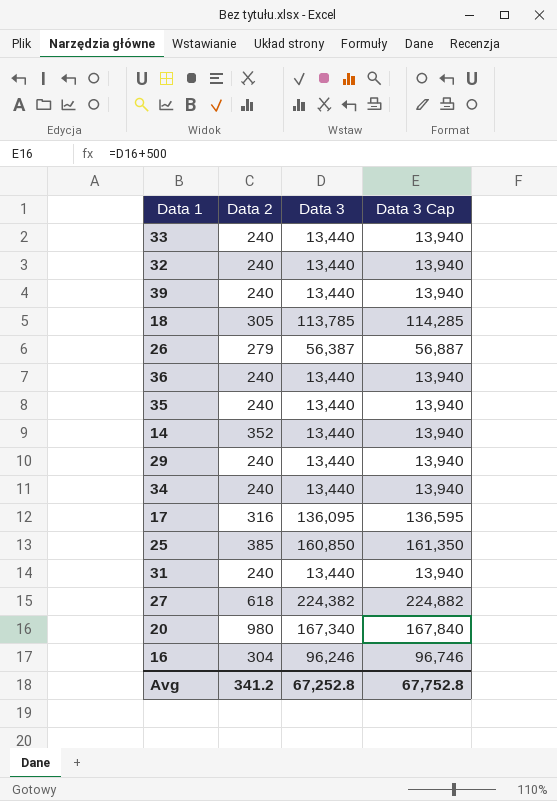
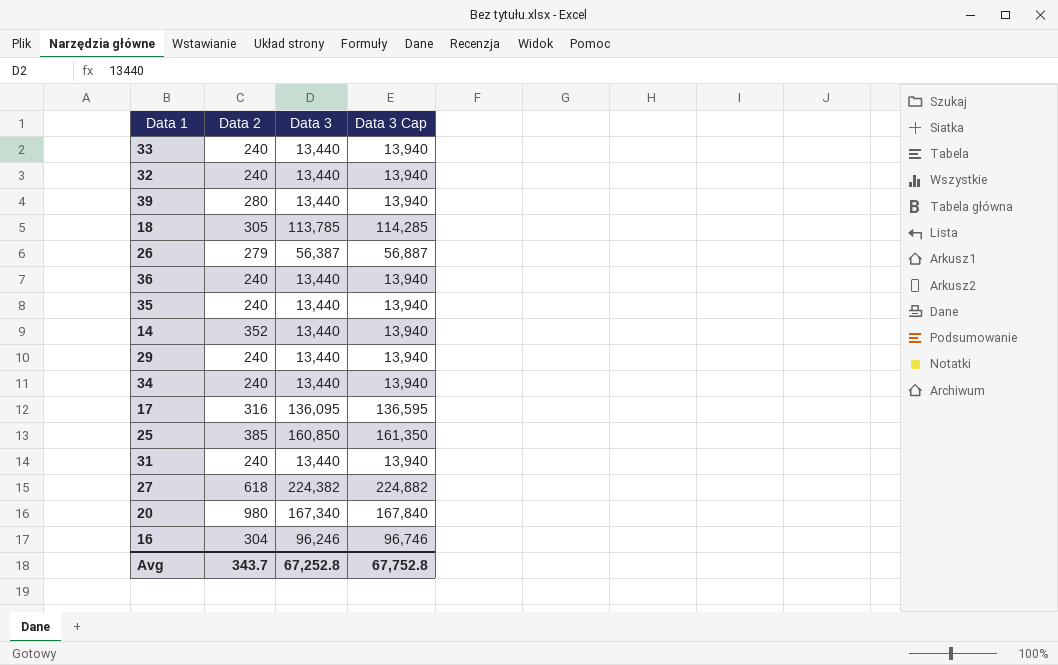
39 | Data 2: 240 -> 280
Avg | Data 2: 341.2 -> 343.7

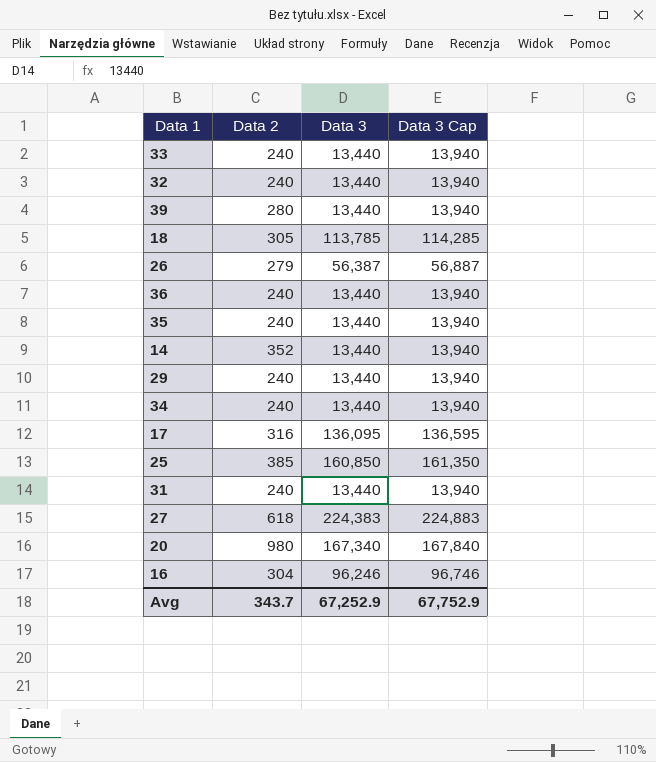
27 | Data 3: 224,382 -> 224,383
27 | Data 3 Cap: 224,882 -> 224,883
Avg | Data 3: 67,252.8 -> 67,252.9
Avg | Data 3 Cap: 67,752.8 -> 67,752.9

